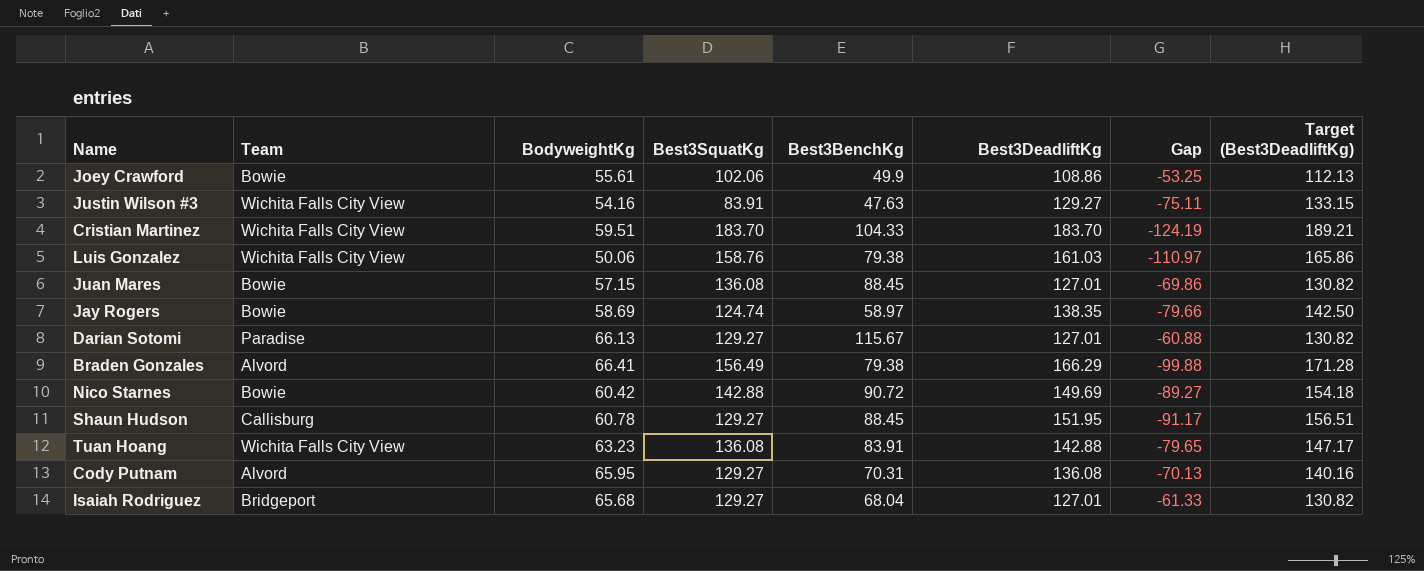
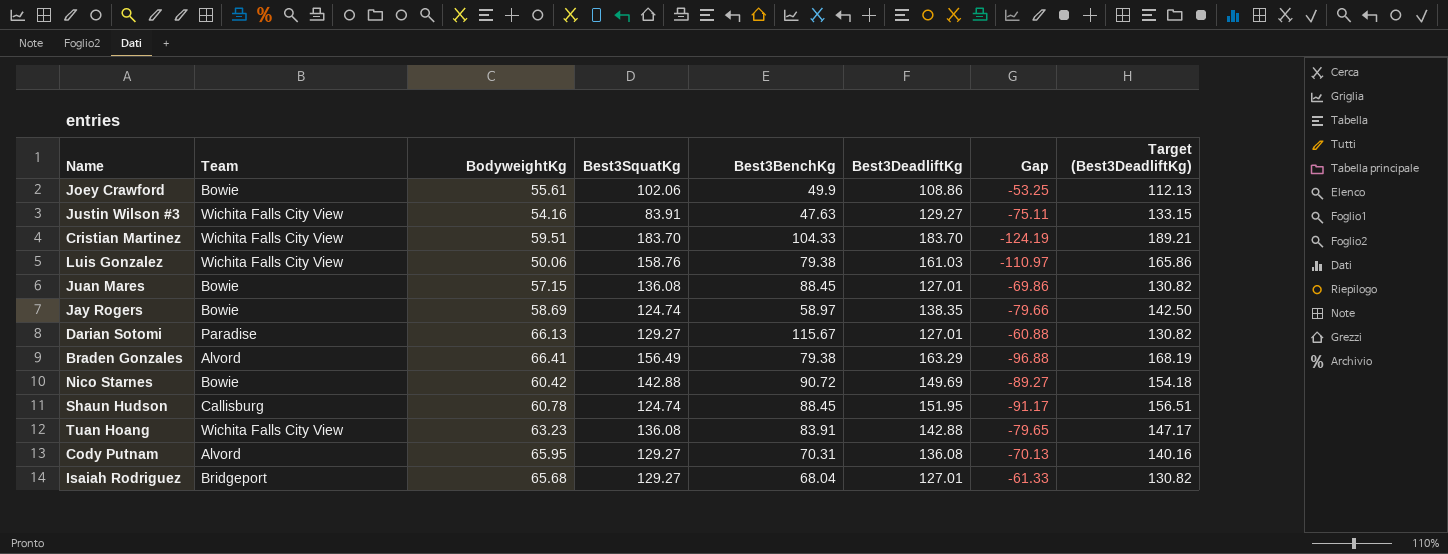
Braden Gonzales | Best3DeadliftKg: 166.29 -> 163.29
Braden Gonzales | Gap: -99.88 -> -96.88
Braden Gonzales | Target (Best3DeadliftKg): 171.28 -> 168.19
Shaun Hudson | Best3SquatKg: 129.27 -> 124.74

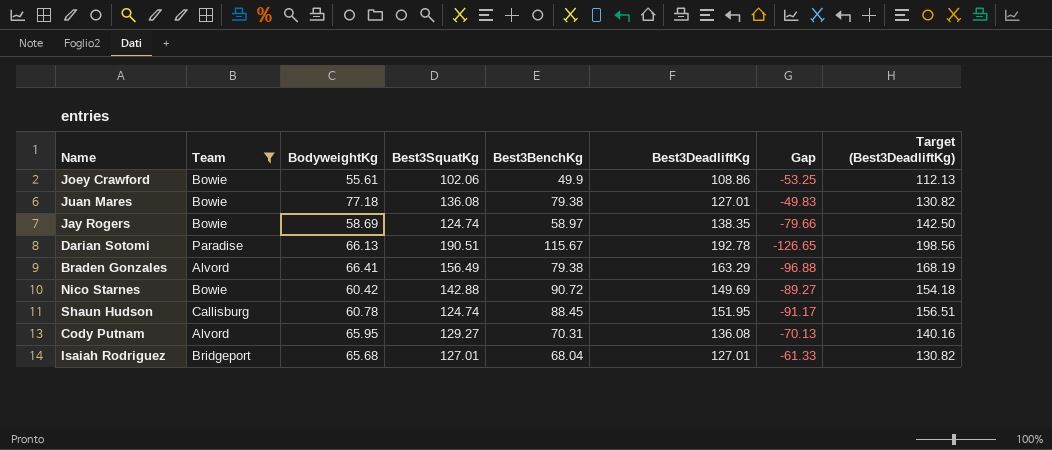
filter: none -> Team != Wichita Falls City View
Juan Mares | BodyweightKg: 57.15 -> 77.18
Juan Mares | Best3BenchKg: 88.45 -> 79.38
Juan Mares | Gap: -69.86 -> -49.83
Darian Sotomi | Best3SquatKg: 129.27 -> 190.51
Darian Sotomi | Best3DeadliftKg: 127.01 -> 192.78
Darian Sotomi | Gap: -60.88 -> -126.65
Darian Sotomi | Target (Best3DeadliftKg): 130.82 -> 198.56
Isaiah Rodriguez | Best3SquatKg: 129.27 -> 127.01

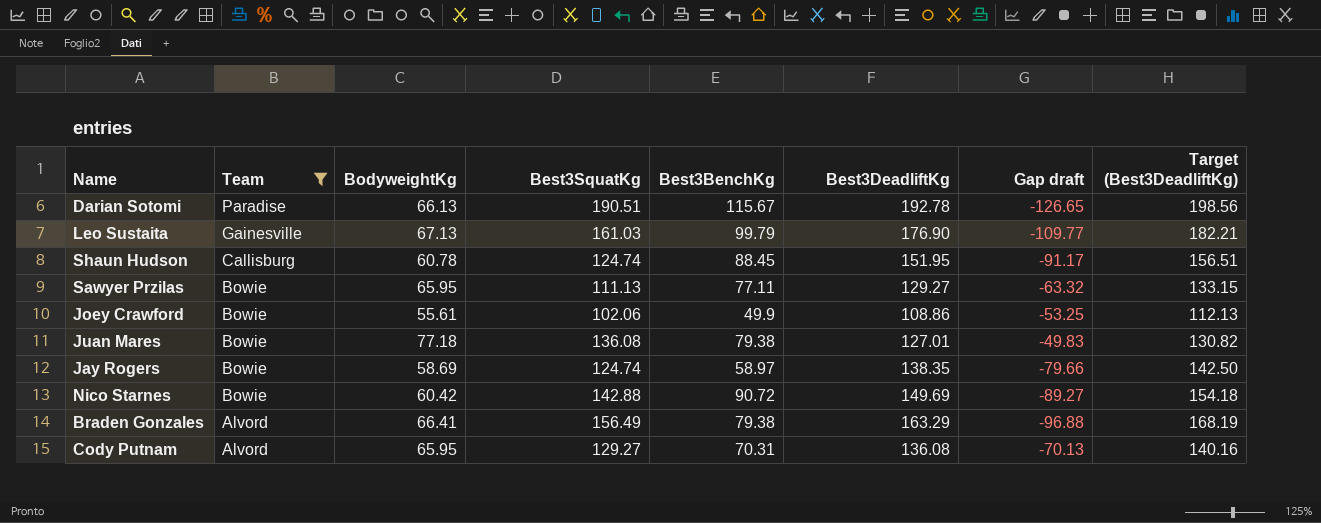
row order: none -> Team descending
column name: Gap -> Gap draft
row Isaiah Rodriguez: Bridgeport | 65.68 | 127.01 | 68.04 | 127.01 | -61.33 | 130.82 -> none
row Leo Sustaita: none -> Gainesville | 67.13 | 161.03 | 99.79 | 176.90 | -109.77 | 182.21
row Sawyer Przilas: none -> Bowie | 65.95 | 111.13 | 77.11 | 129.27 | -63.32 | 133.15

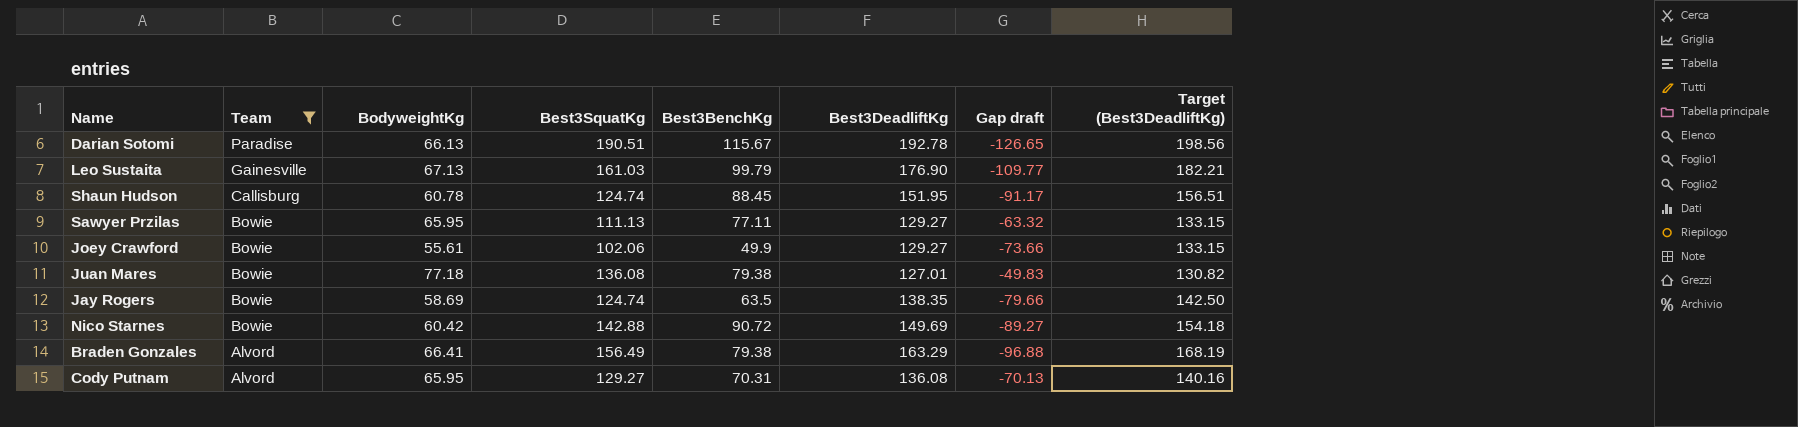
Joey Crawford | Best3DeadliftKg: 108.86 -> 129.27
Joey Crawford | Gap draft: -53.25 -> -73.66
Joey Crawford | Target (Best3DeadliftKg): 112.13 -> 133.15
Jay Rogers | Best3BenchKg: 58.97 -> 63.5

